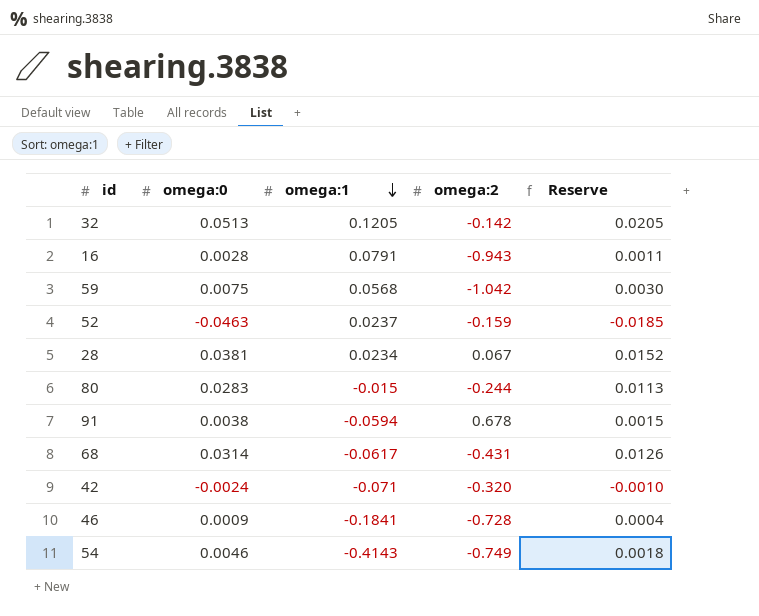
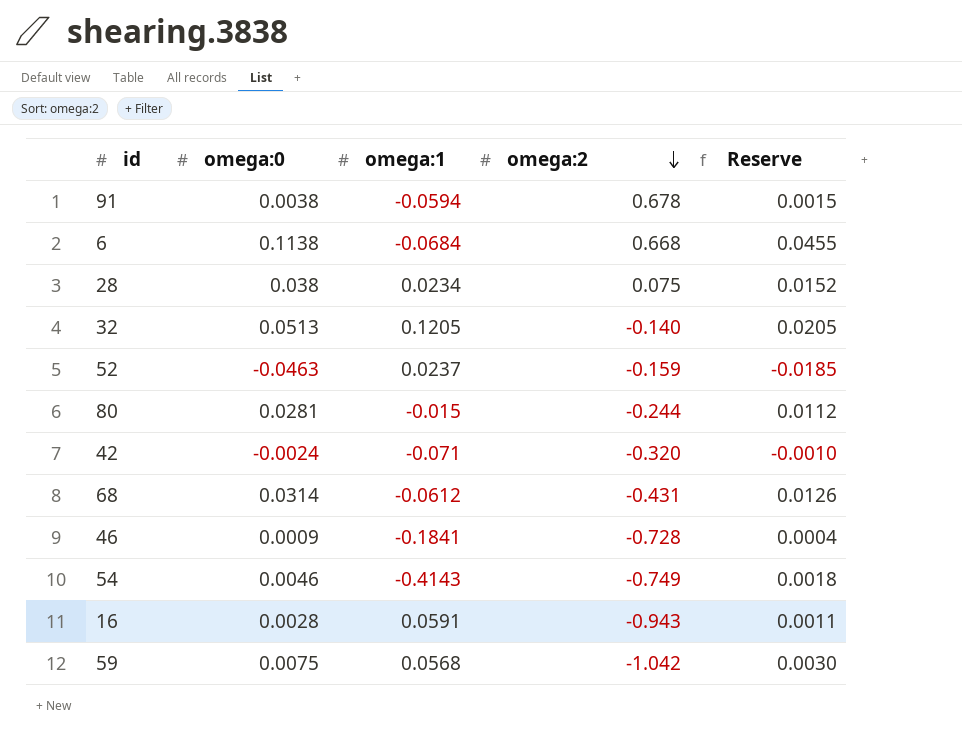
row order: omega:1 descending -> omega:2 descending
row 6: none -> 0.1138 | -0.0684 | 0.668 | 0.0455
28 | omega:0: 0.0381 -> 0.038
28 | omega:2: 0.067 -> 0.075
32 | omega:2: -0.142 -> -0.140
80 | omega:0: 0.0283 -> 0.0281
80 | Reserve: 0.0113 -> 0.0112
68 | omega:1: -0.0617 -> -0.0612
16 | omega:1: 0.0791 -> 0.0591

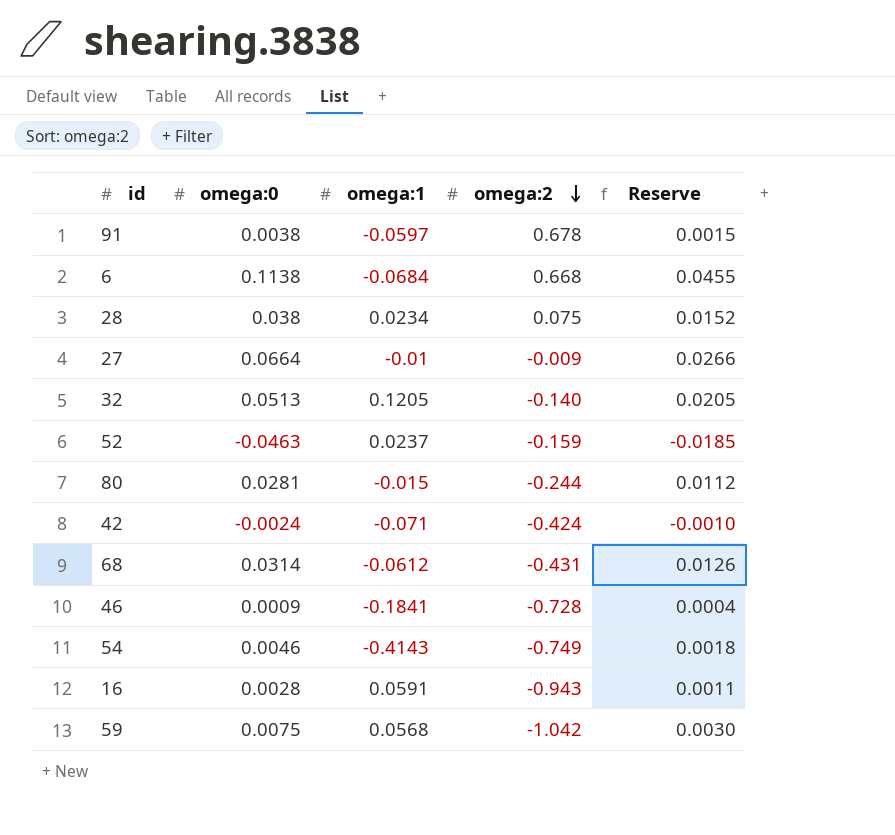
91 | omega:1: -0.0594 -> -0.0597
row 27: none -> 0.0664 | -0.01 | -0.009 | 0.0266
42 | omega:2: -0.320 -> -0.424

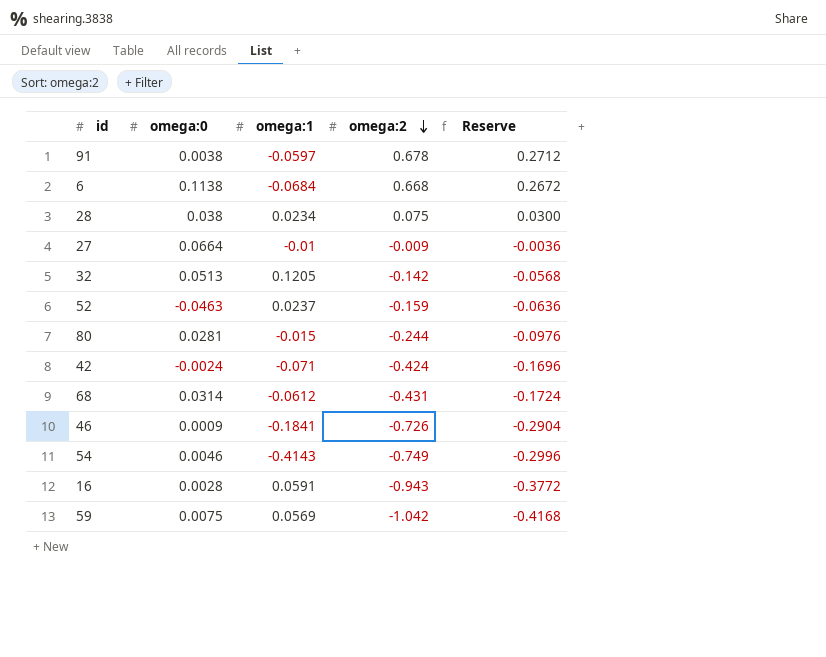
column Reserve | formula: [omega:0] * 0.4 -> [omega:2] * 0.4
32 | omega:2: -0.140 -> -0.142
46 | omega:2: -0.728 -> -0.726
59 | omega:1: 0.0568 -> 0.0569

